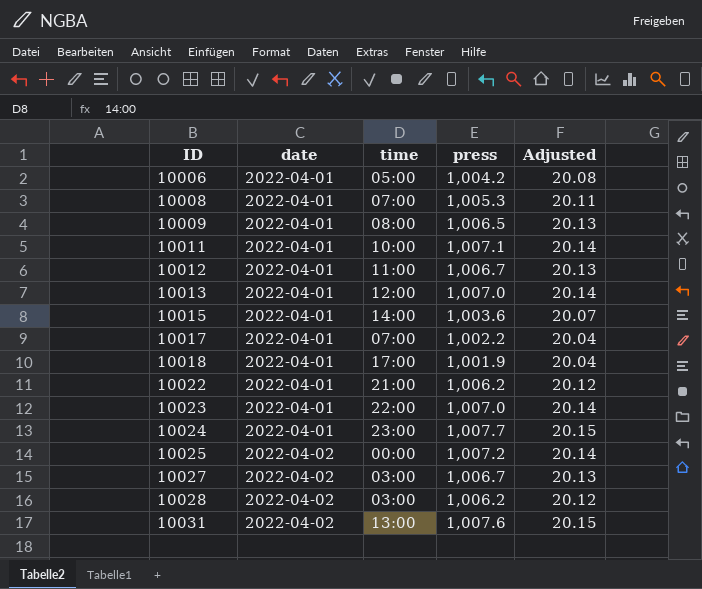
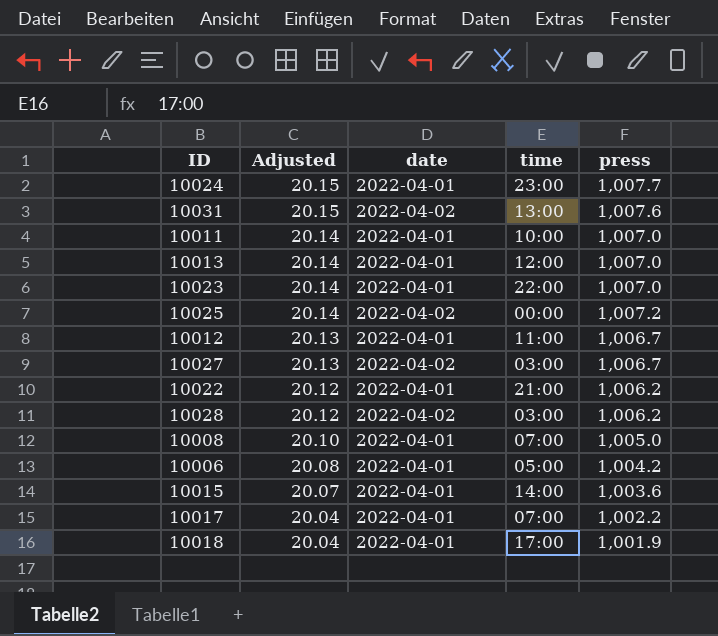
row order: ID ascending -> Adjusted descending
column Adjusted | position: 5 -> 2
row 10009: 2022-04-01 | 08:00 | 1,006.5 | 20.13 -> none
10011 | press: 1,007.1 -> 1,007.0
10008 | Adjusted: 20.11 -> 20.10
10008 | press: 1,005.3 -> 1,005.0

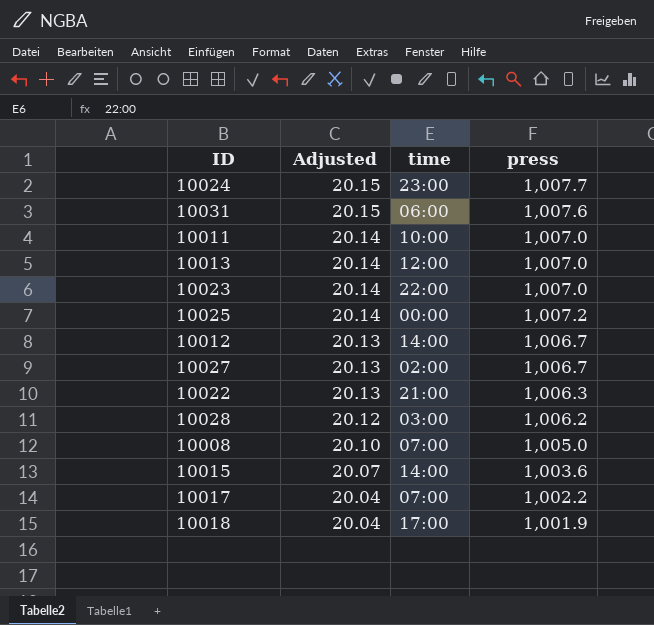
column date | position: 3 -> none
row 10006: 20.08 | 2022-04-01 | 05:00 | 1,004.2 -> none
10031 | time: 13:00 -> 06:00
10012 | time: 11:00 -> 14:00
10027 | time: 03:00 -> 02:00
10022 | Adjusted: 20.12 -> 20.13
10022 | press: 1,006.2 -> 1,006.3

